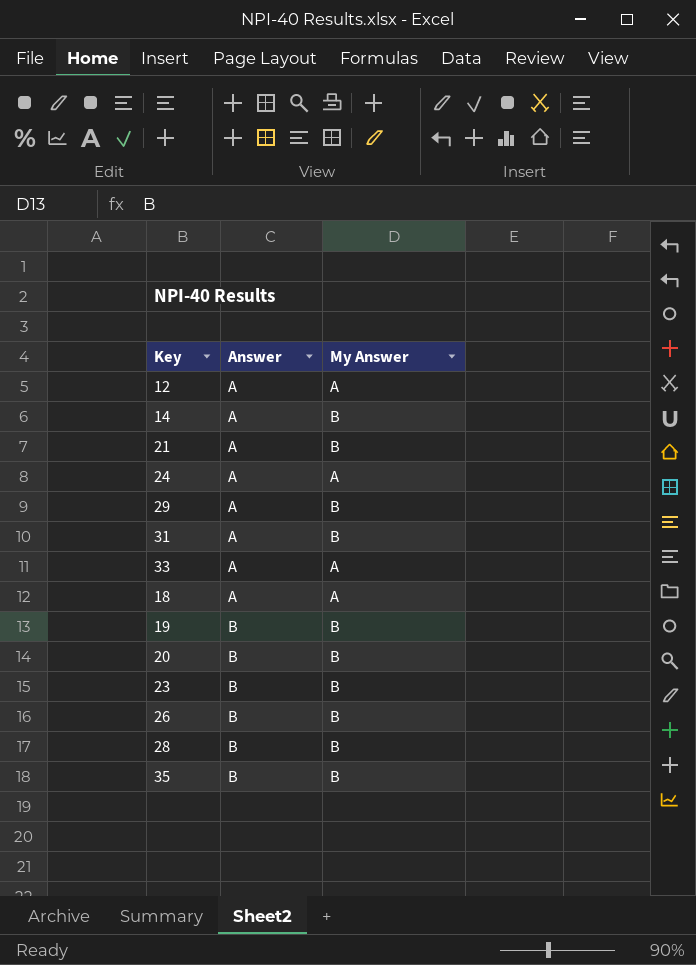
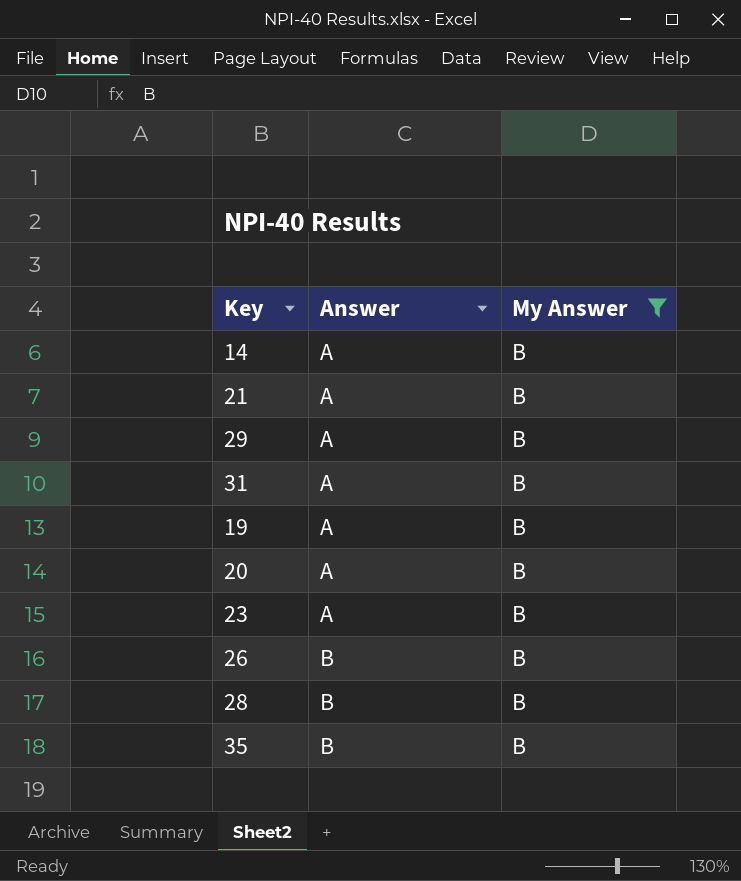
filter: none -> My Answer = B
19 | Answer: B -> A
20 | Answer: B -> A
23 | Answer: B -> A

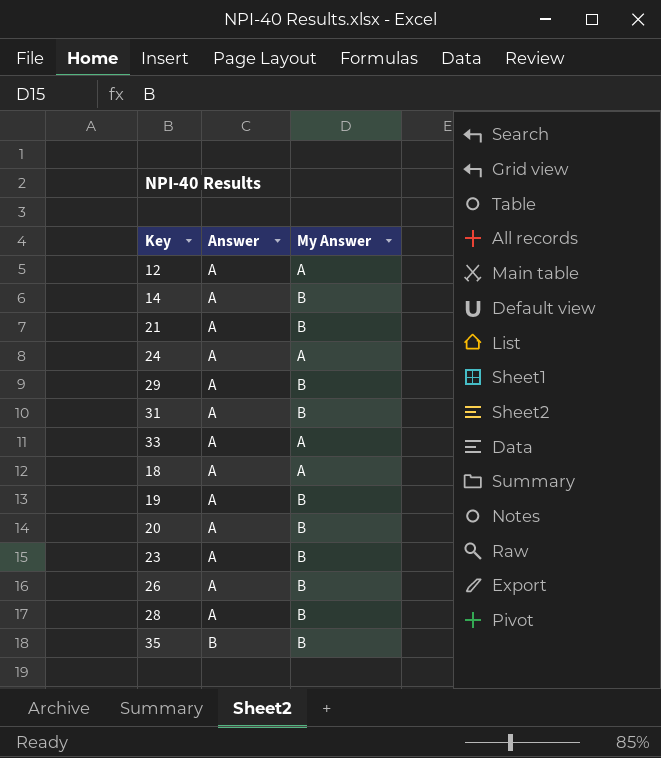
filter: My Answer = B -> none
26 | Answer: B -> A
28 | Answer: B -> A

